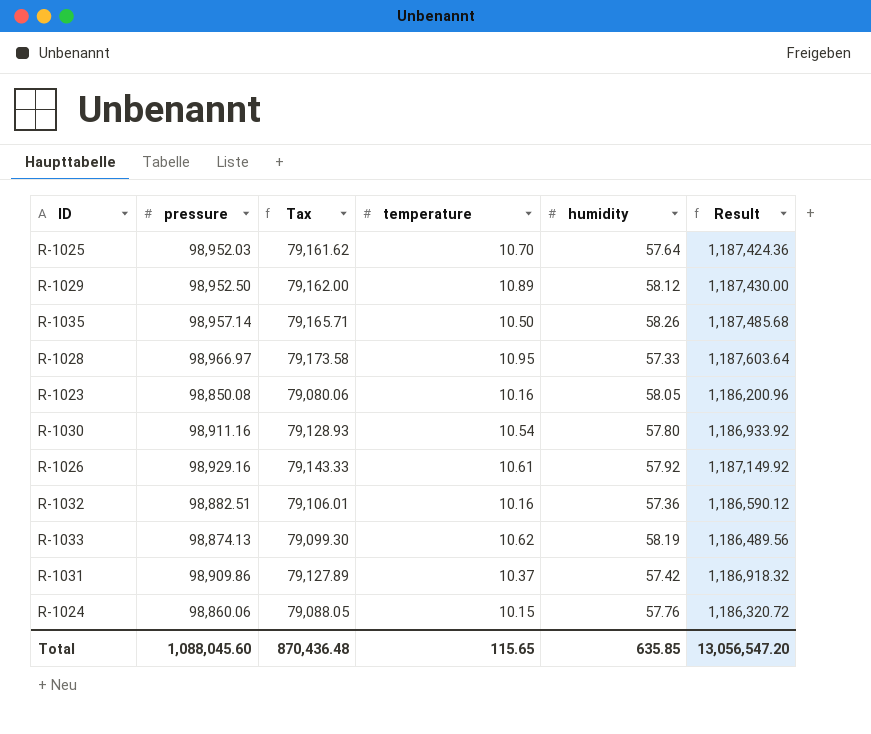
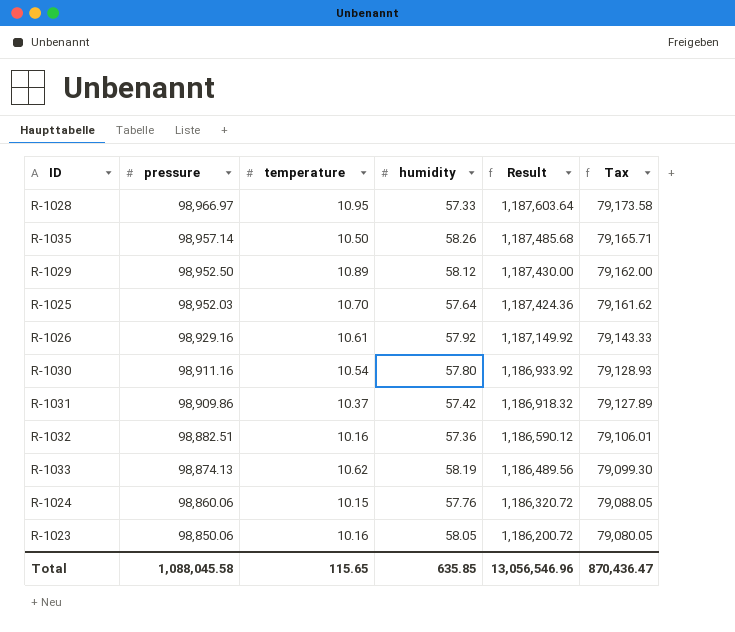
row order: none -> pressure descending
column Tax | position: 3 -> 6
R-1023 | pressure: 98,850.08 -> 98,850.06
R-1023 | Result: 1,186,200.96 -> 1,186,200.72
R-1023 | Tax: 79,080.06 -> 79,080.05
Total | pressure: 1,088,045.60 -> 1,088,045.58
Total | Result: 13,056,547.20 -> 13,056,546.96
Total | Tax: 870,436.48 -> 870,436.47

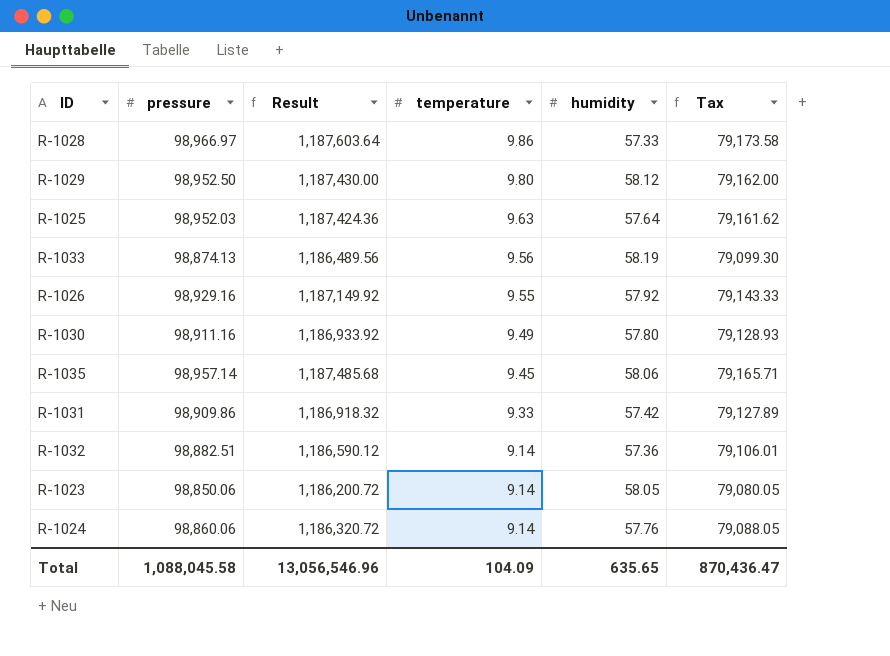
row order: pressure descending -> temperature descending
column Result | position: 5 -> 3
R-1028 | temperature: 10.95 -> 9.86
R-1029 | temperature: 10.89 -> 9.80
R-1025 | temperature: 10.70 -> 9.63
R-1033 | temperature: 10.62 -> 9.56
R-1026 | temperature: 10.61 -> 9.55
R-1030 | temperature: 10.54 -> 9.49
R-1035 | temperature: 10.50 -> 9.45
R-1035 | humidity: 58.26 -> 58.06
R-1031 | temperature: 10.37 -> 9.33
R-1032 | temperature: 10.16 -> 9.14
R-1023 | temperature: 10.16 -> 9.14
R-1024 | temperature: 10.15 -> 9.14
Total | temperature: 115.65 -> 104.09
Total | humidity: 635.85 -> 635.65

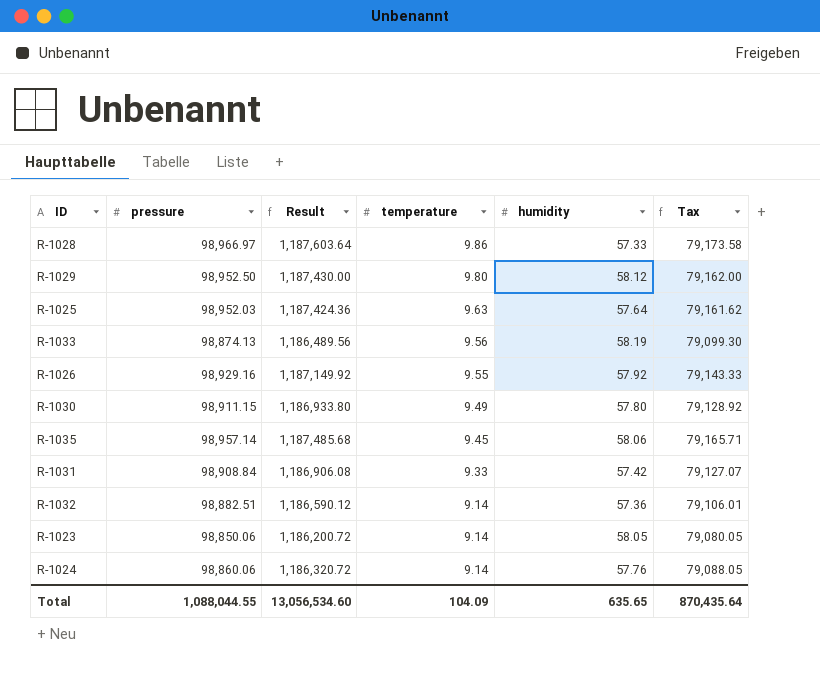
R-1030 | pressure: 98,911.16 -> 98,911.15
R-1030 | Result: 1,186,933.92 -> 1,186,933.80
R-1030 | Tax: 79,128.93 -> 79,128.92
R-1031 | pressure: 98,909.86 -> 98,908.84
R-1031 | Result: 1,186,918.32 -> 1,186,906.08
R-1031 | Tax: 79,127.89 -> 79,127.07
Total | pressure: 1,088,045.58 -> 1,088,044.55
Total | Result: 13,056,546.96 -> 13,056,534.60
Total | Tax: 870,436.47 -> 870,435.64

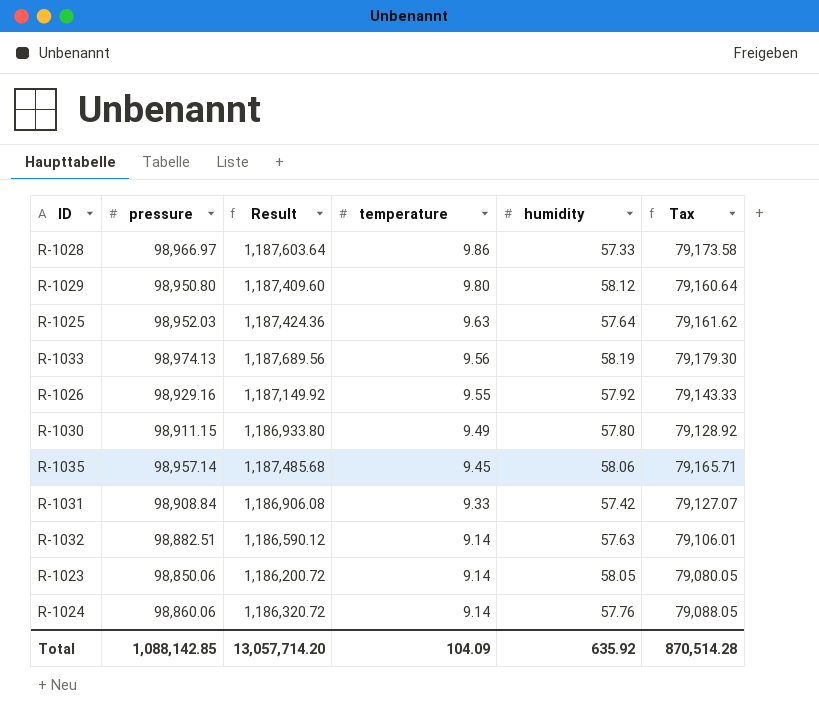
R-1029 | pressure: 98,952.50 -> 98,950.80
R-1029 | Result: 1,187,430.00 -> 1,187,409.60
R-1029 | Tax: 79,162.00 -> 79,160.64
R-1033 | pressure: 98,874.13 -> 98,974.13
R-1033 | Result: 1,186,489.56 -> 1,187,689.56
R-1033 | Tax: 79,099.30 -> 79,179.30
R-1032 | humidity: 57.36 -> 57.63
Total | pressure: 1,088,044.55 -> 1,088,142.85
Total | Result: 13,056,534.60 -> 13,057,714.20
Total | humidity: 635.65 -> 635.92
Total | Tax: 870,435.64 -> 870,514.28

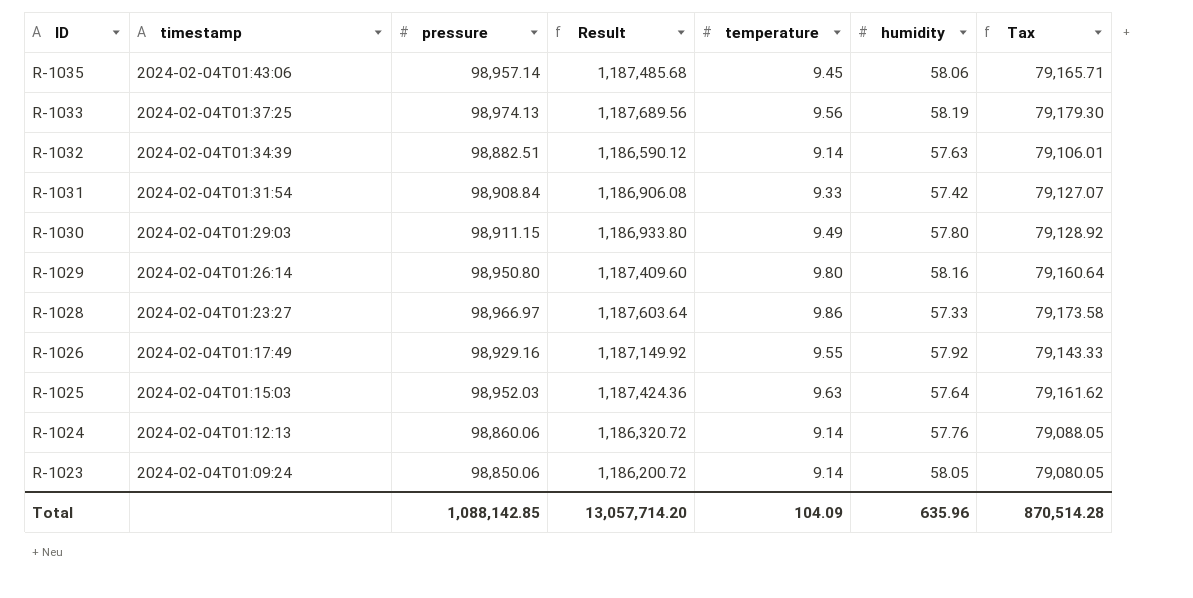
row order: temperature descending -> ID descending
column timestamp | position: none -> 2
R-1029 | humidity: 58.12 -> 58.16
Total | humidity: 635.92 -> 635.96

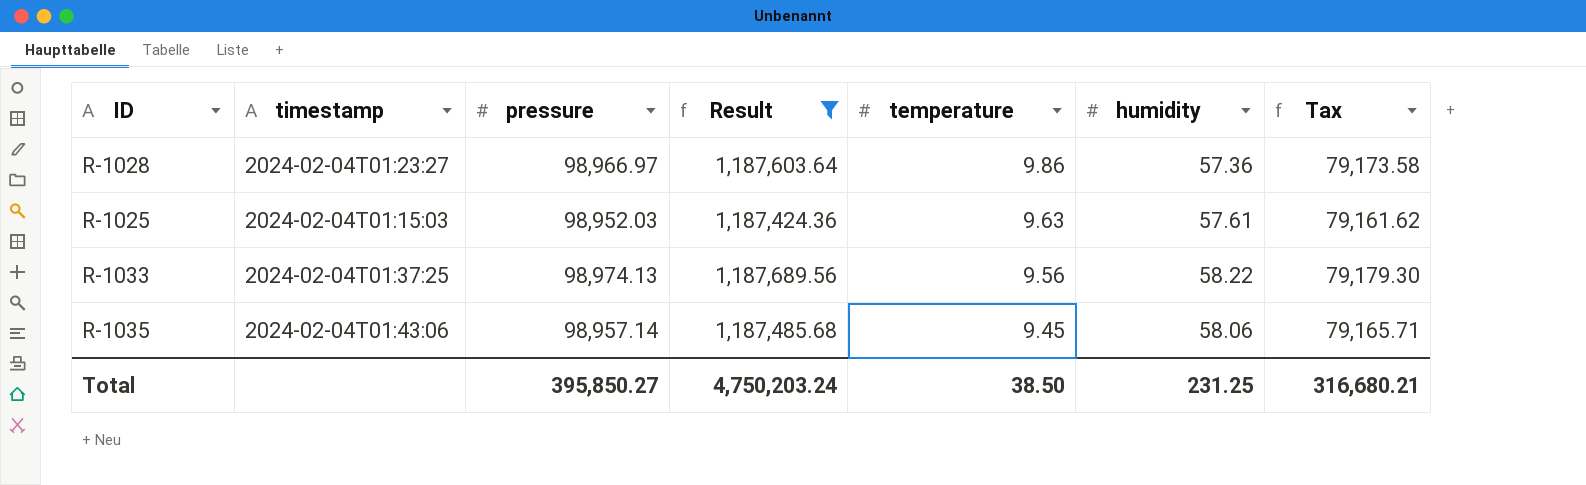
filter: none -> Result >= 1,187,424.36
row order: ID descending -> temperature descending
R-1028 | humidity: 57.33 -> 57.36
R-1025 | humidity: 57.64 -> 57.61
R-1033 | humidity: 58.19 -> 58.22
Total | pressure: 1,088,142.85 -> 395,850.27
Total | Result: 13,057,714.20 -> 4,750,203.24
Total | temperature: 104.09 -> 38.50
Total | humidity: 635.96 -> 231.25
Total | Tax: 870,514.28 -> 316,680.21

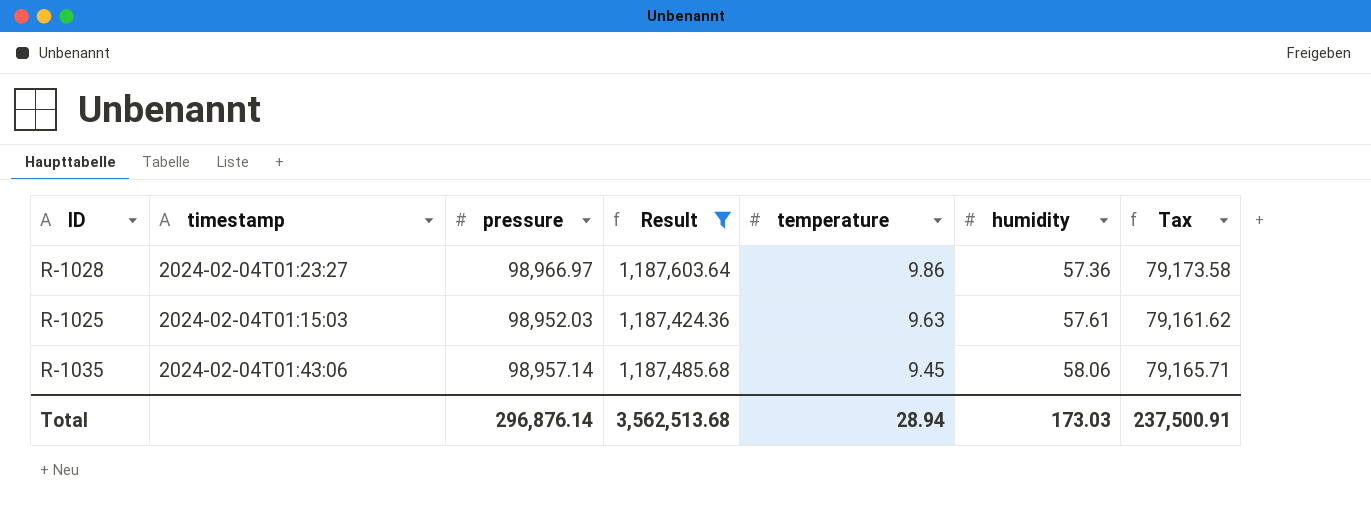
row R-1033: 2024-02-04T01:37:25 | 98,974.13 | 1,187,689.56 | 9.56 | 58.22 | 79,179.30 -> none
Total | pressure: 395,850.27 -> 296,876.14
Total | Result: 4,750,203.24 -> 3,562,513.68
Total | temperature: 38.50 -> 28.94
Total | humidity: 231.25 -> 173.03
Total | Tax: 316,680.21 -> 237,500.91

